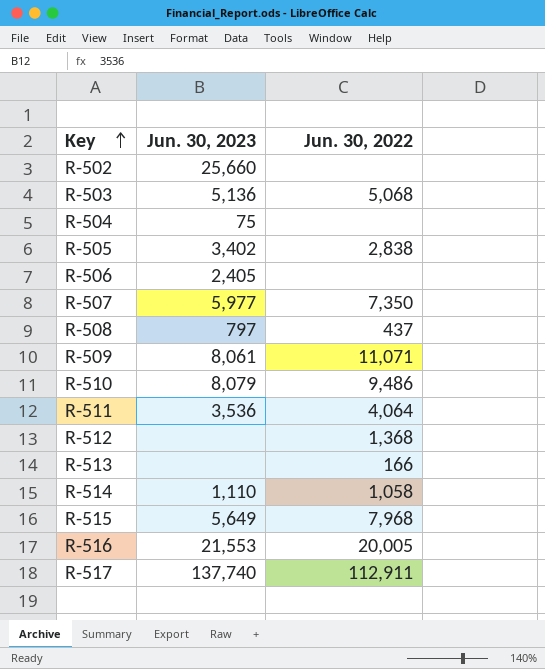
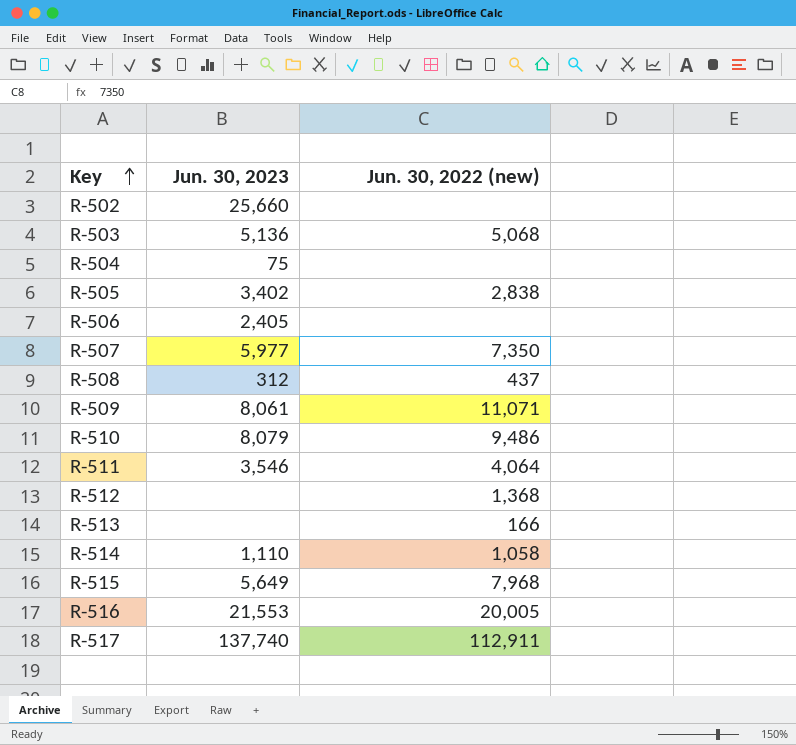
column name: Jun. 30, 2022 -> Jun. 30, 2022 (new)
R-508 | Jun. 30, 2023: 797 -> 312
R-511 | Jun. 30, 2023: 3,536 -> 3,546

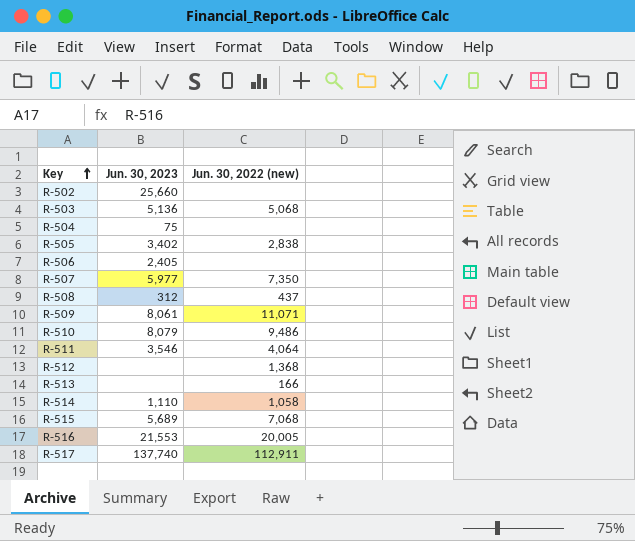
R-515 | Jun. 30, 2023: 5,649 -> 5,689
R-515 | Jun. 30, 2022 (new): 7,968 -> 7,068

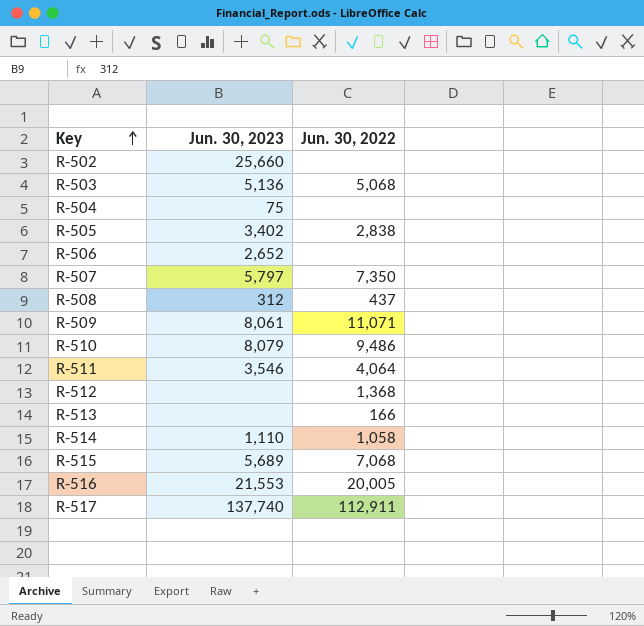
column name: Jun. 30, 2022 (new) -> Jun. 30, 2022
R-506 | Jun. 30, 2023: 2,405 -> 2,652
R-507 | Jun. 30, 2023: 5,977 -> 5,797

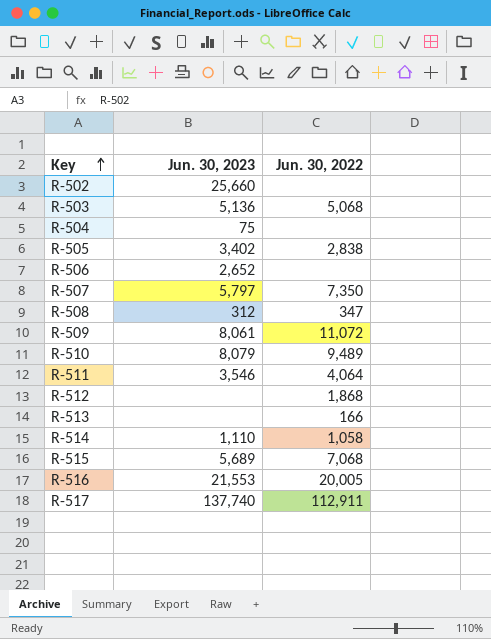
R-508 | Jun. 30, 2022: 437 -> 347
R-509 | Jun. 30, 2022: 11,071 -> 11,072
R-510 | Jun. 30, 2022: 9,486 -> 9,489
R-512 | Jun. 30, 2022: 1,368 -> 1,868

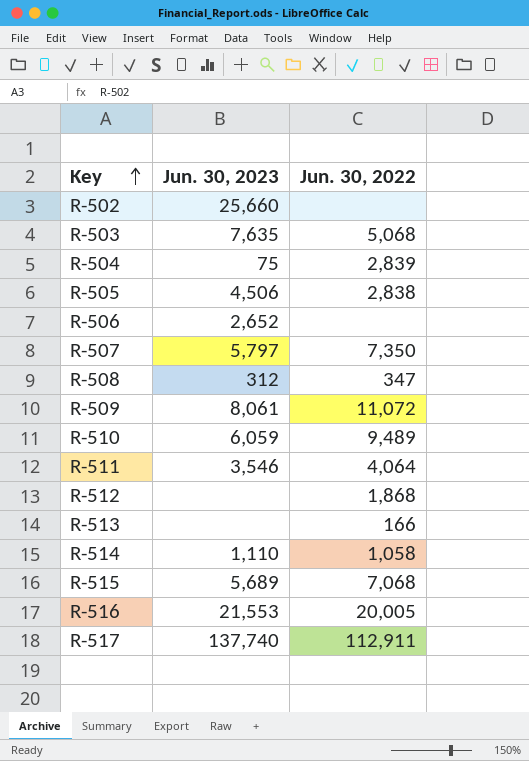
R-503 | Jun. 30, 2023: 5,136 -> 7,635
R-504 | Jun. 30, 2022: none -> 2,839
R-505 | Jun. 30, 2023: 3,402 -> 4,506
R-510 | Jun. 30, 2023: 8,079 -> 6,059

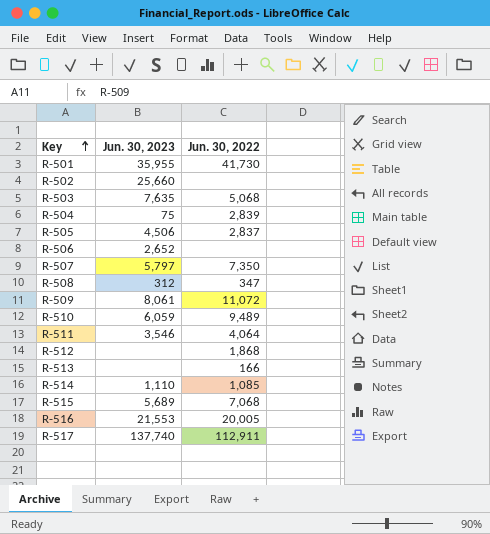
row R-501: none -> 35,955 | 41,730
R-505 | Jun. 30, 2022: 2,838 -> 2,837
R-514 | Jun. 30, 2022: 1,058 -> 1,085

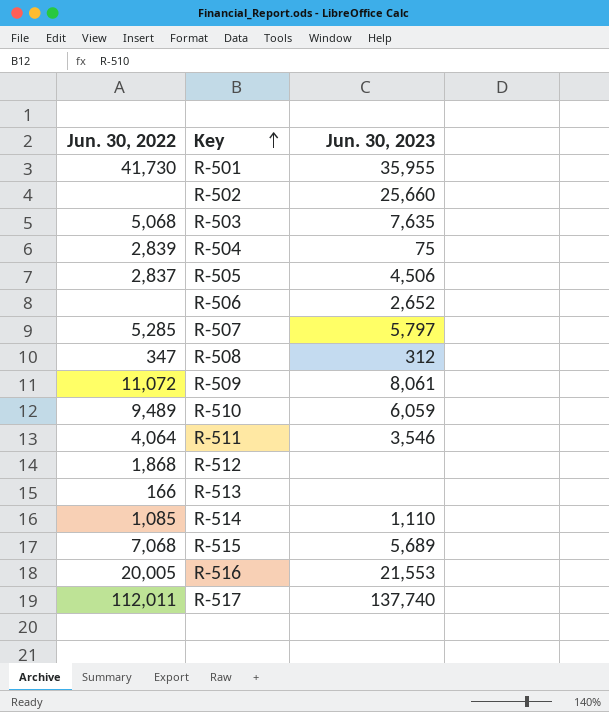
column Jun. 30, 2022 | position: 3 -> 1
R-507 | Jun. 30, 2022: 7,350 -> 5,285
R-517 | Jun. 30, 2022: 112,911 -> 112,011

